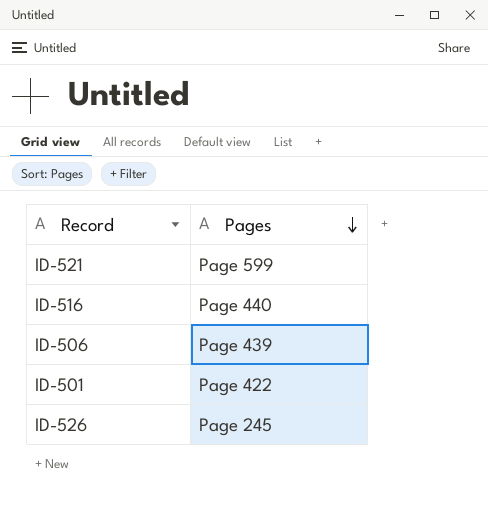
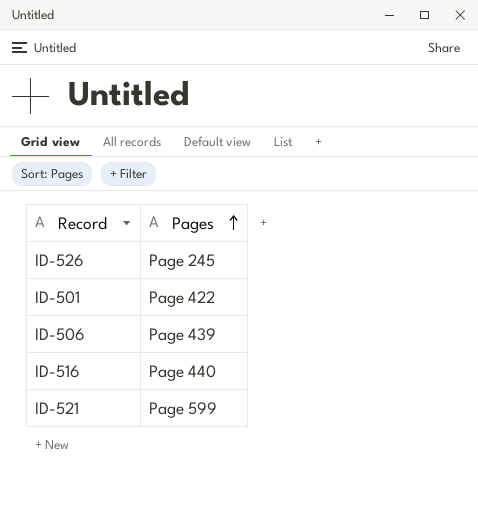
row order: Pages descending -> Pages ascending

